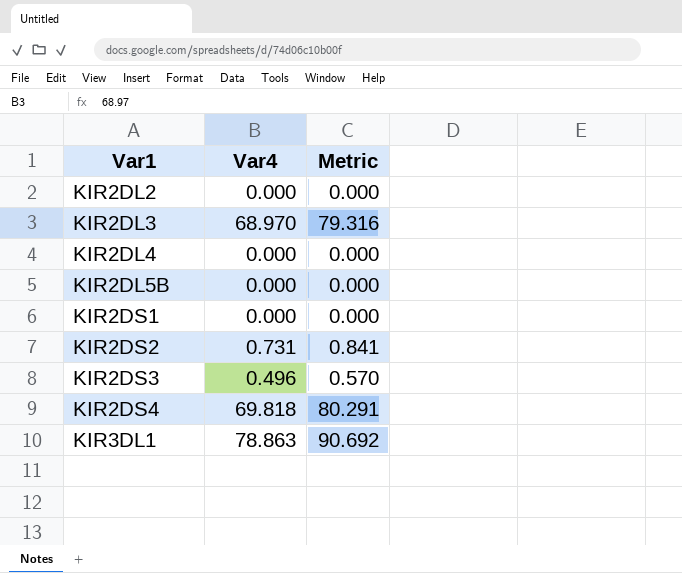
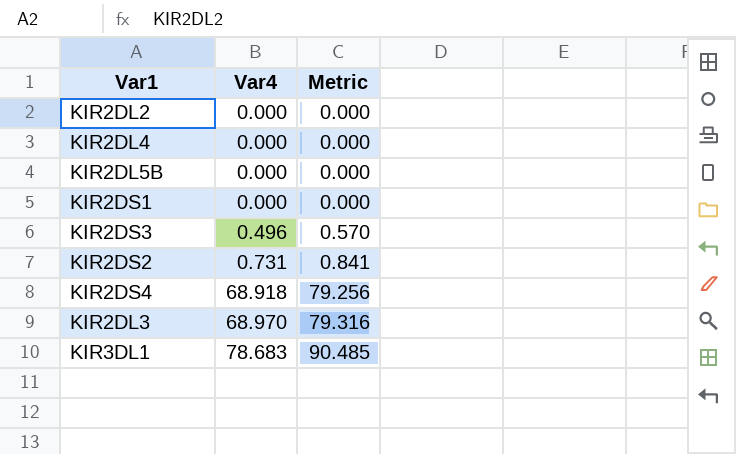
row order: Var1 ascending -> Var4 ascending
KIR2DS4 | Var4: 69.818 -> 68.918
KIR2DS4 | Metric: 80.291 -> 79.256
KIR3DL1 | Var4: 78.863 -> 78.683
KIR3DL1 | Metric: 90.692 -> 90.485

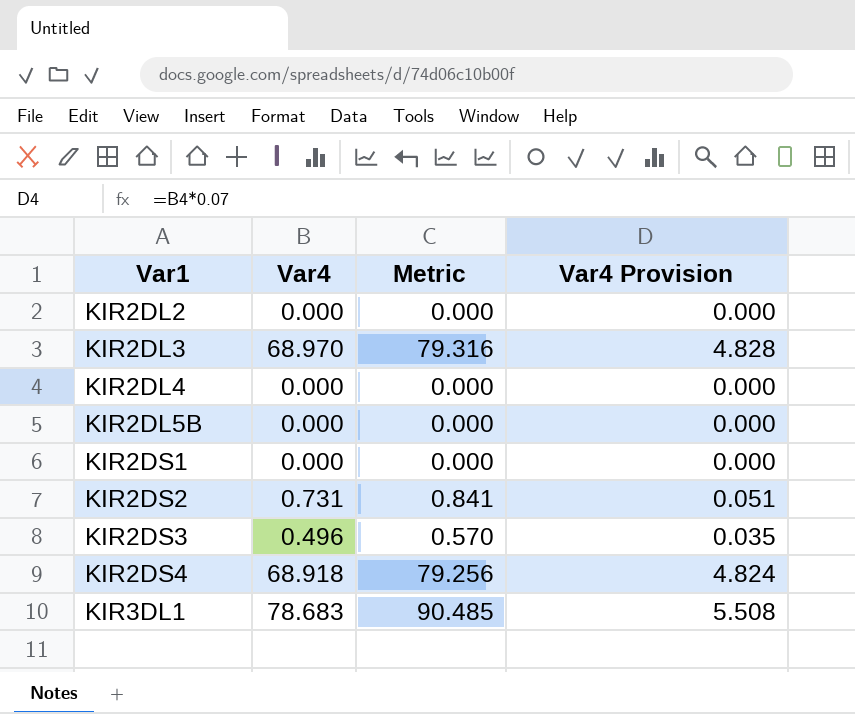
row order: Var4 ascending -> Var1 ascending
column Var4 Provision | formula: none -> [Var4] * 0.07

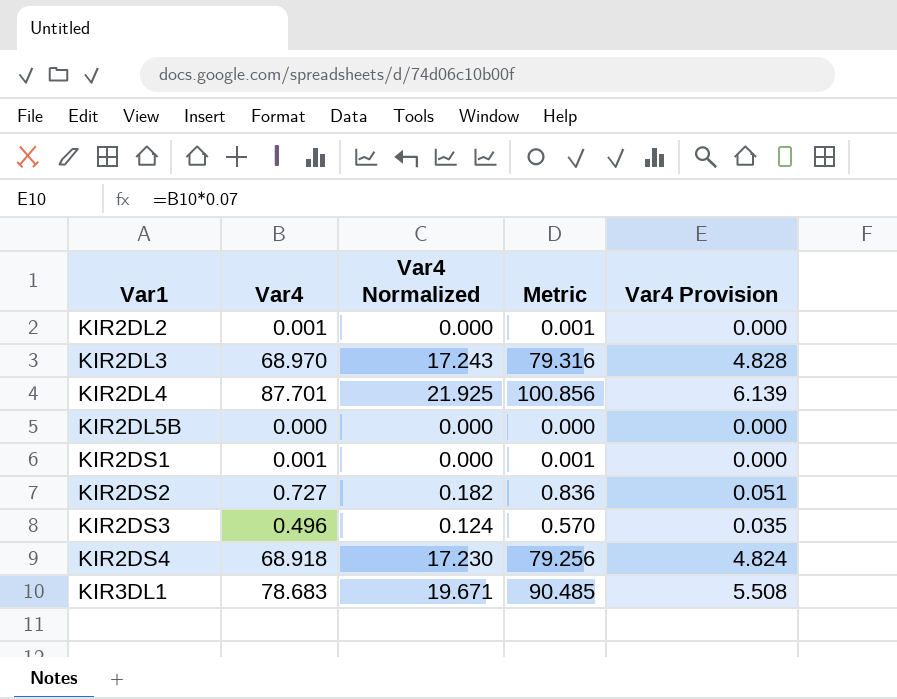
column Var4 Normalized | formula: none -> [Var4] * 0.25
KIR2DL2 | Var4: 0.000 -> 0.001
KIR2DL2 | Metric: 0.000 -> 0.001
KIR2DL4 | Var4: 0.000 -> 87.701
KIR2DL4 | Metric: 0.000 -> 100.856
KIR2DL4 | Var4 Provision: 0.000 -> 6.139
KIR2DS1 | Var4: 0.000 -> 0.001
KIR2DS1 | Metric: 0.000 -> 0.001
KIR2DS2 | Var4: 0.731 -> 0.727
KIR2DS2 | Metric: 0.841 -> 0.836

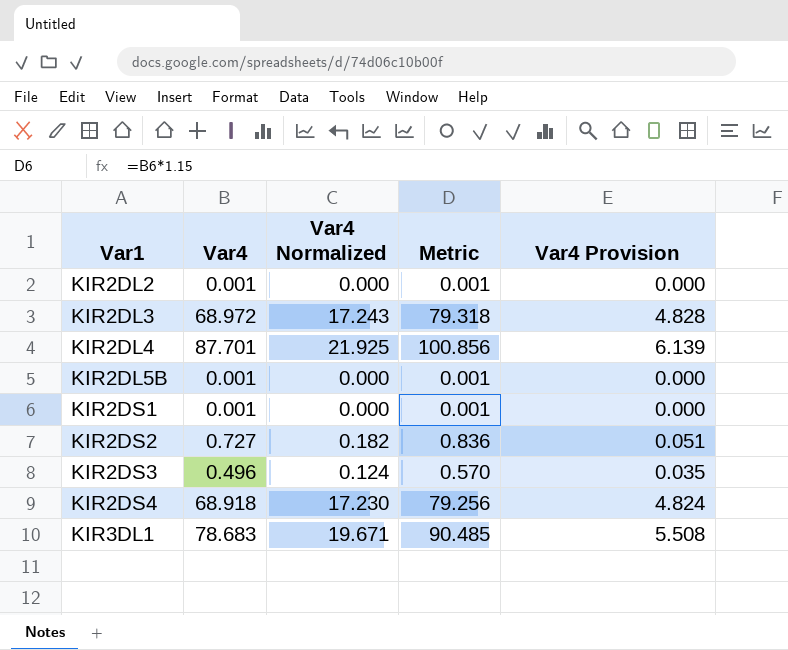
KIR2DL3 | Var4: 68.970 -> 68.972
KIR2DL3 | Metric: 79.316 -> 79.318
KIR2DL5B | Var4: 0.000 -> 0.001
KIR2DL5B | Metric: 0.000 -> 0.001

